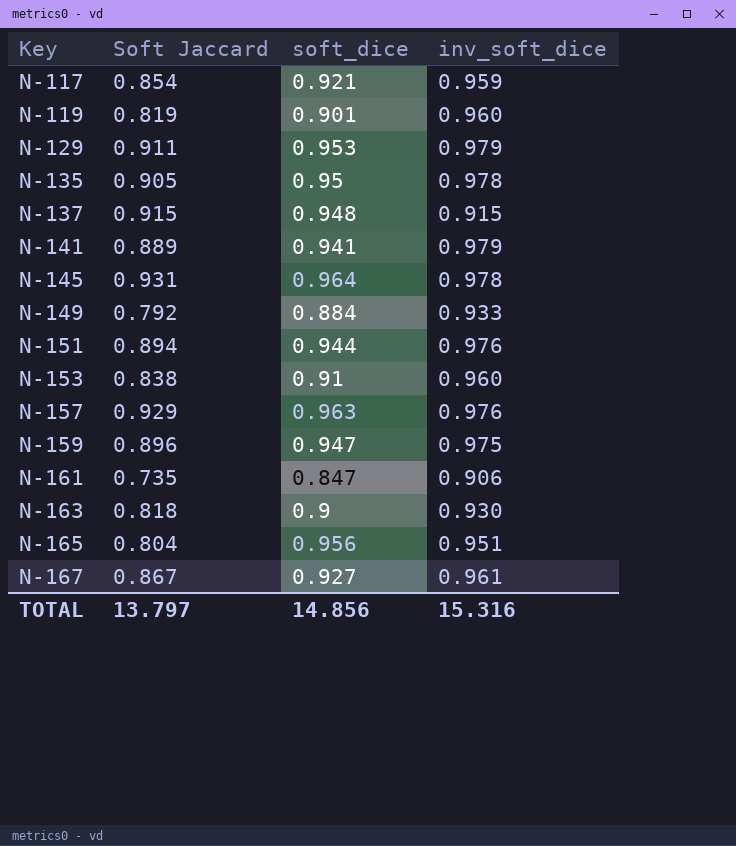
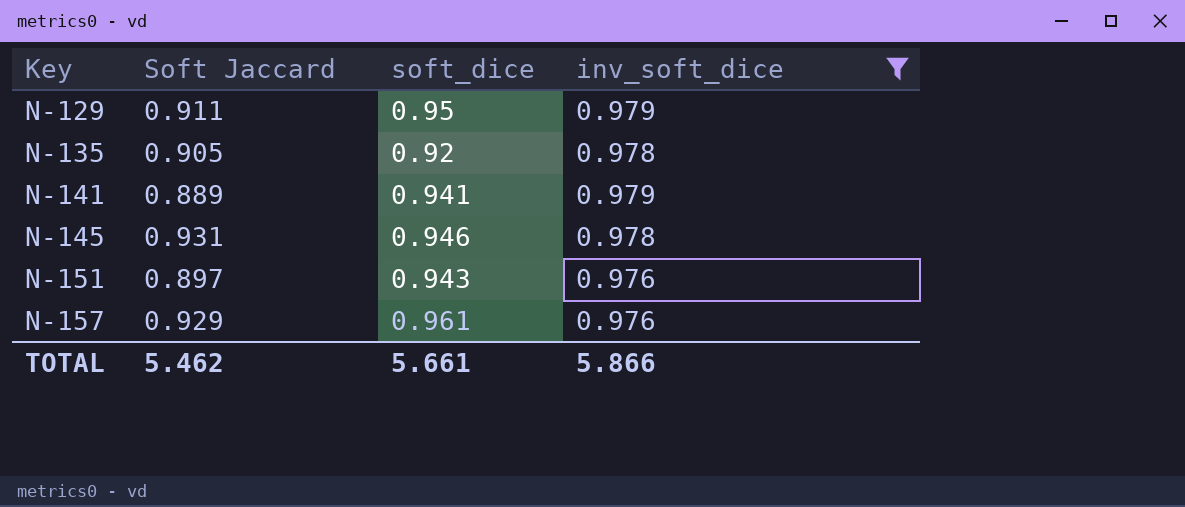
filter: none -> inv_soft_dice >= 0.976
N-129 | soft_dice: 0.953 -> 0.95
N-135 | soft_dice: 0.95 -> 0.92
N-145 | soft_dice: 0.964 -> 0.946
N-151 | Soft Jaccard: 0.894 -> 0.897
N-151 | soft_dice: 0.944 -> 0.943
N-157 | soft_dice: 0.963 -> 0.961
TOTAL | Soft Jaccard: 13.797 -> 5.462
TOTAL | soft_dice: 14.856 -> 5.661
TOTAL | inv_soft_dice: 15.316 -> 5.866

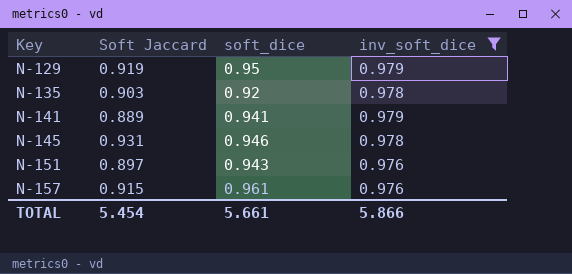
N-129 | Soft Jaccard: 0.911 -> 0.919
N-135 | Soft Jaccard: 0.905 -> 0.903
N-157 | Soft Jaccard: 0.929 -> 0.915
TOTAL | Soft Jaccard: 5.462 -> 5.454

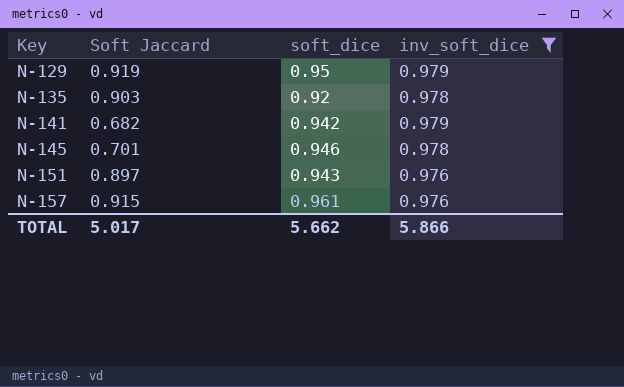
N-141 | Soft Jaccard: 0.889 -> 0.682
N-141 | soft_dice: 0.941 -> 0.942
N-145 | Soft Jaccard: 0.931 -> 0.701
TOTAL | Soft Jaccard: 5.454 -> 5.017
TOTAL | soft_dice: 5.661 -> 5.662

